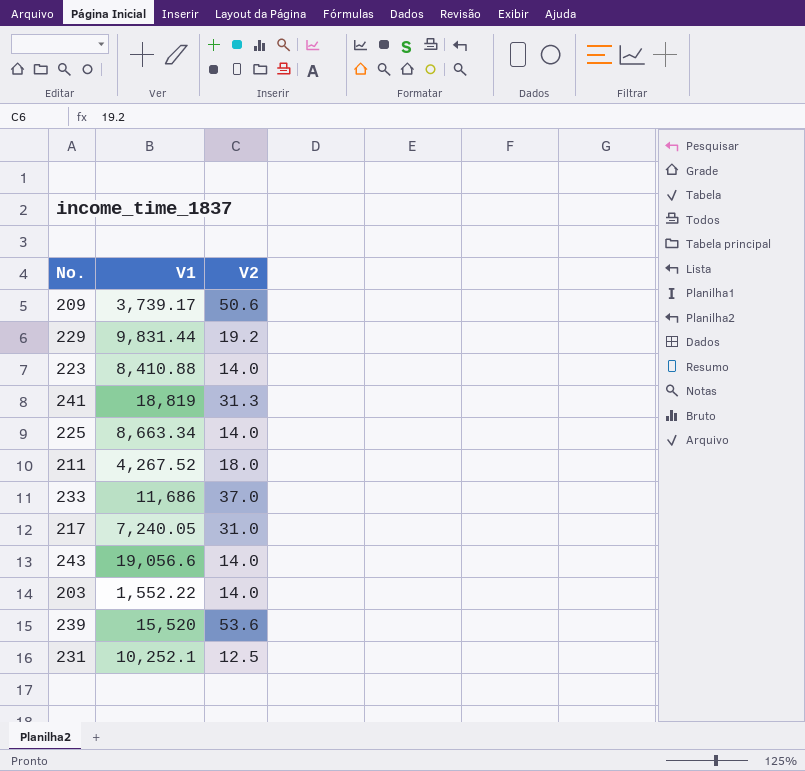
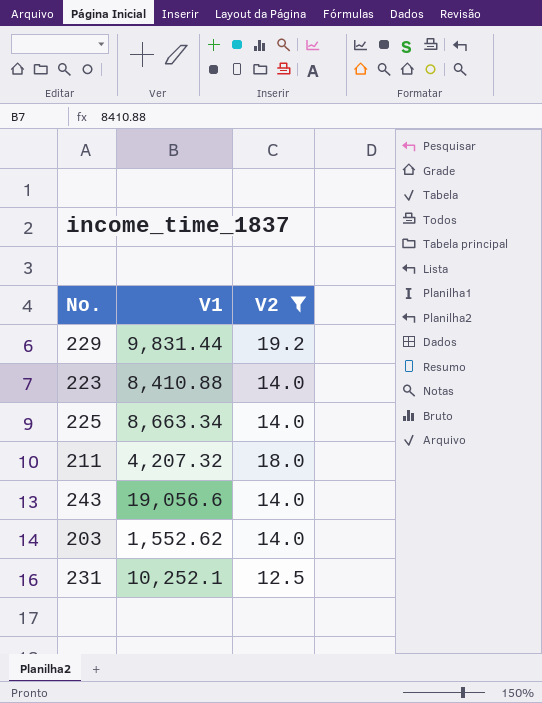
filter: none -> V2 <= 19.2
211 | V1: 4,267.52 -> 4,207.32
203 | V1: 1,552.22 -> 1,552.62

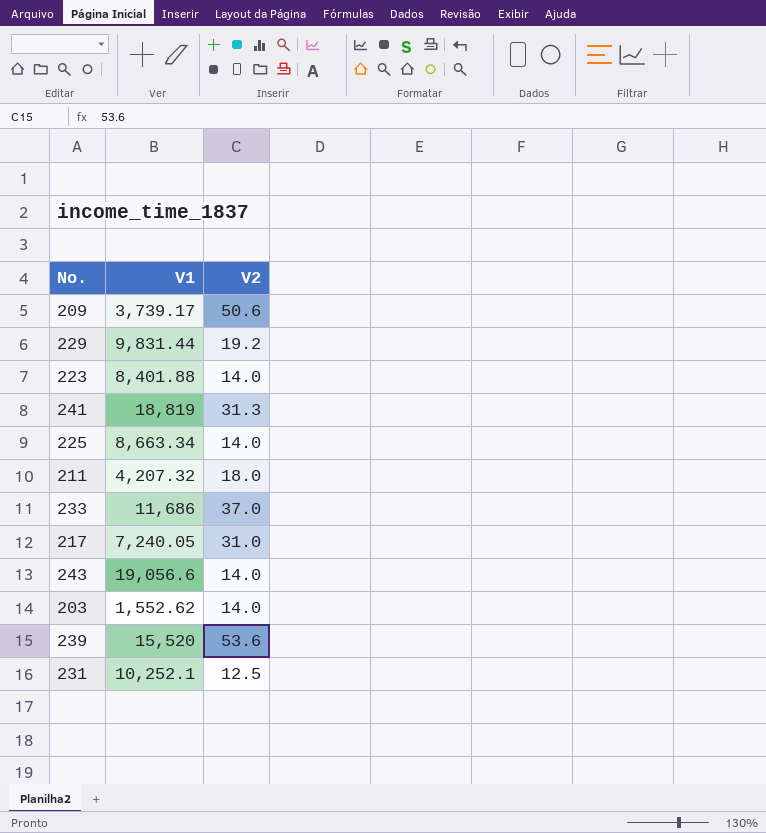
filter: V2 <= 19.2 -> none
223 | V1: 8,410.88 -> 8,401.88

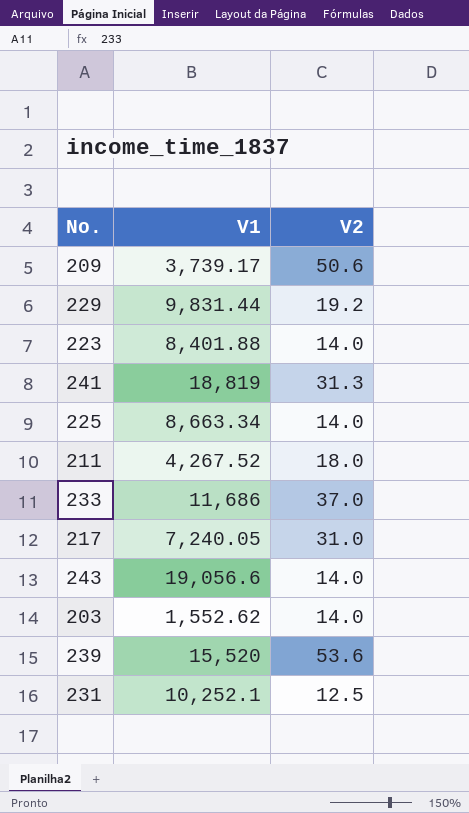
211 | V1: 4,207.32 -> 4,267.52

